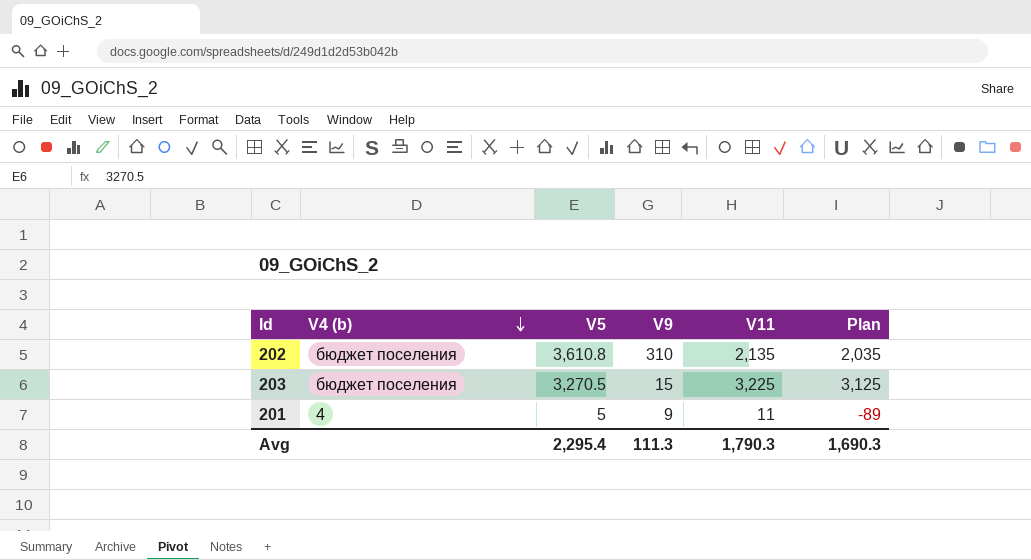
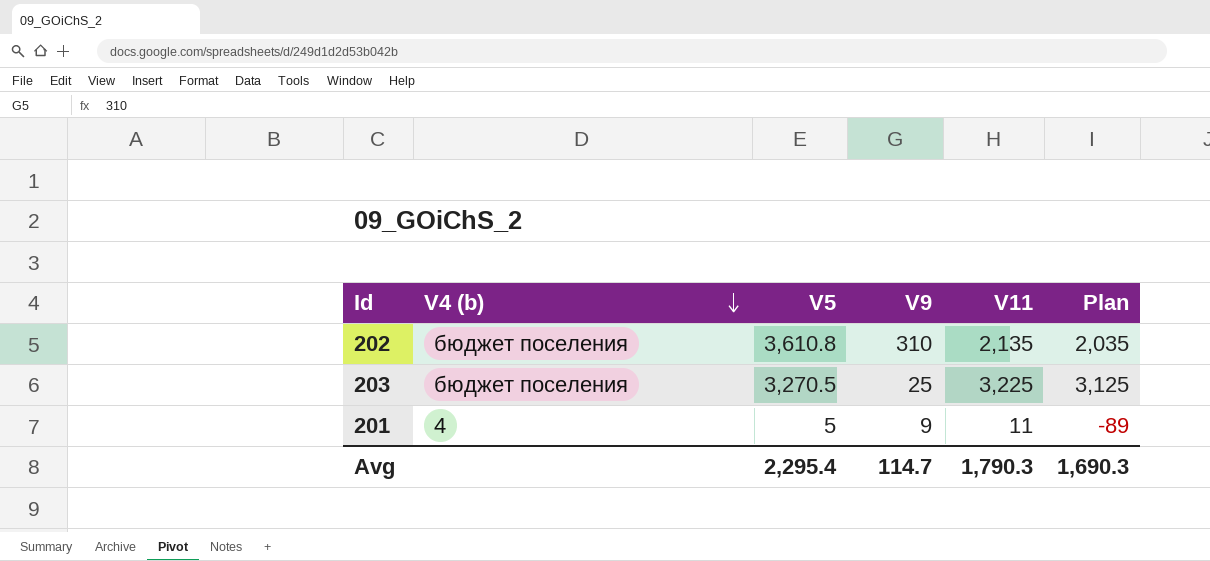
203 | V9: 15 -> 25
Avg | V9: 111.3 -> 114.7

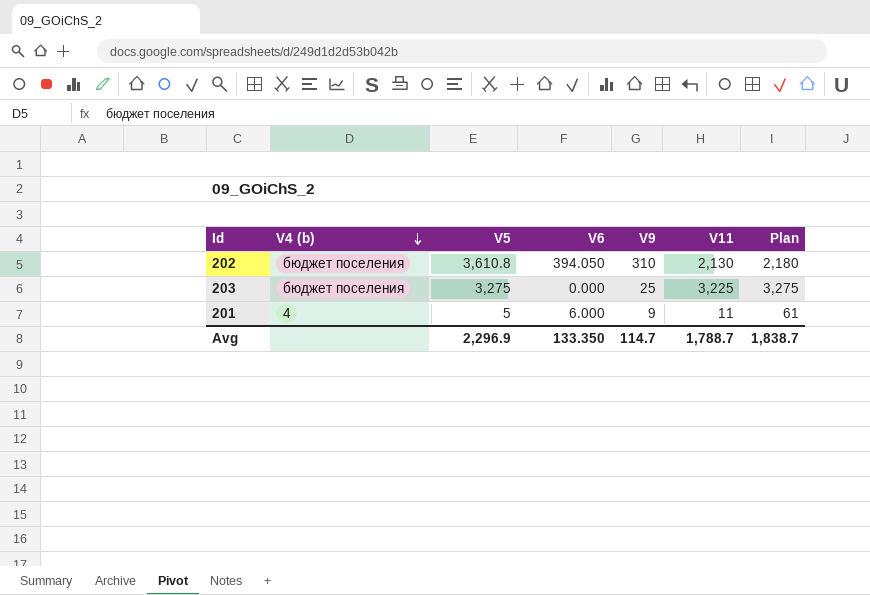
column V6 | position: none -> 4
column Plan | formula: [V11] - 100 -> [V11] + 50
202 | V11: 2,135 -> 2,130
203 | V5: 3,270.5 -> 3,275
Avg | V5: 2,295.4 -> 2,296.9
Avg | V11: 1,790.3 -> 1,788.7
Avg | Plan: 1,690.3 -> 1,838.7

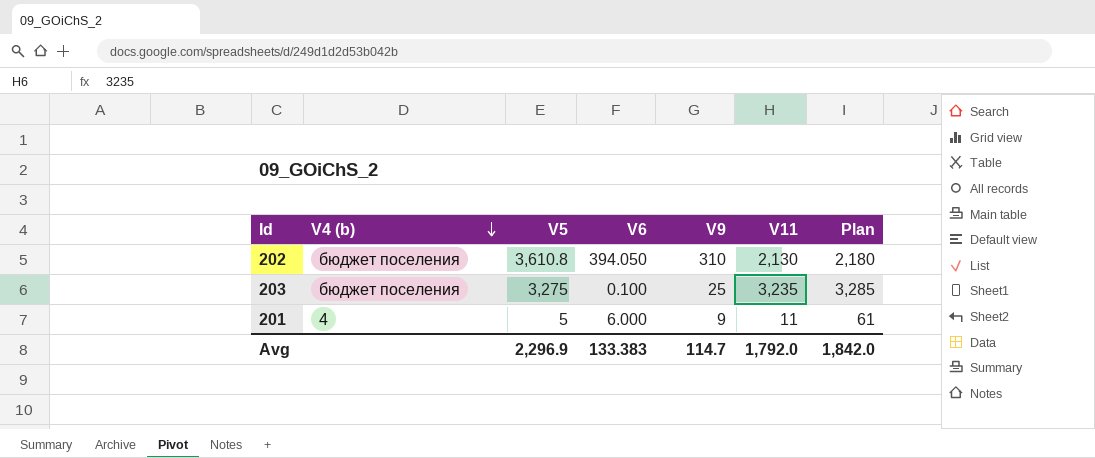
203 | V6: 0.000 -> 0.100
203 | V11: 3,225 -> 3,235
203 | Plan: 3,275 -> 3,285
Avg | V6: 133.350 -> 133.383
Avg | V11: 1,788.7 -> 1,792.0
Avg | Plan: 1,838.7 -> 1,842.0

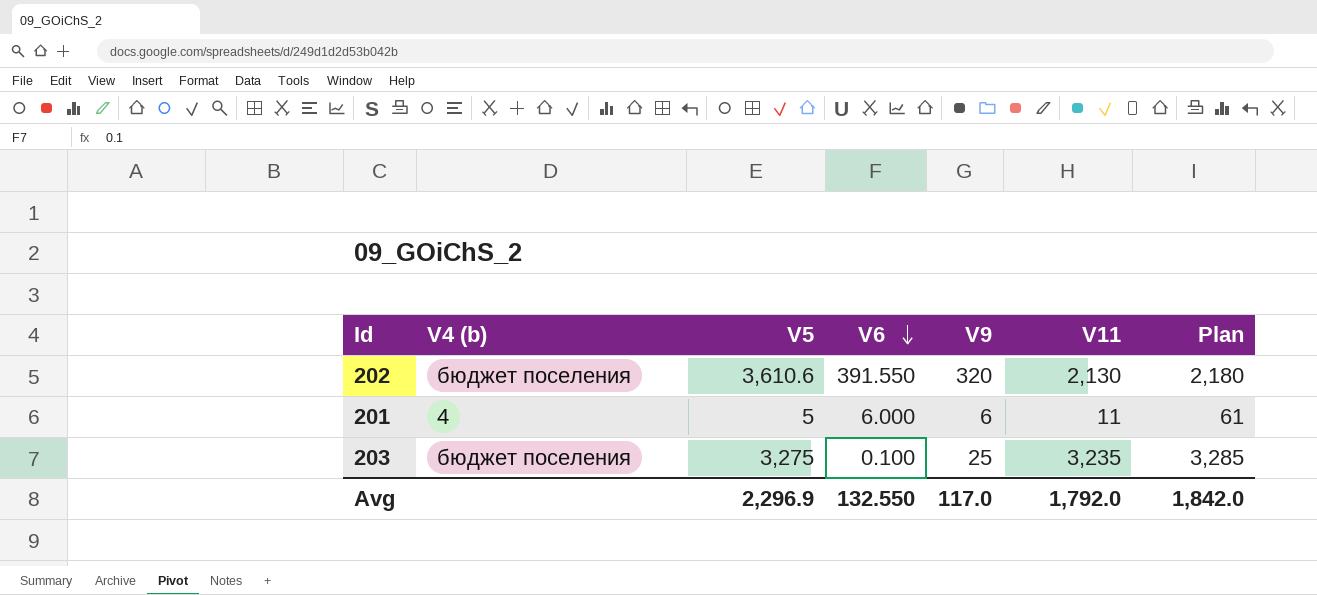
row order: V4 (b) descending -> V6 descending
202 | V5: 3,610.8 -> 3,610.6
202 | V6: 394.050 -> 391.550
202 | V9: 310 -> 320
201 | V9: 9 -> 6
Avg | V6: 133.383 -> 132.550
Avg | V9: 114.7 -> 117.0

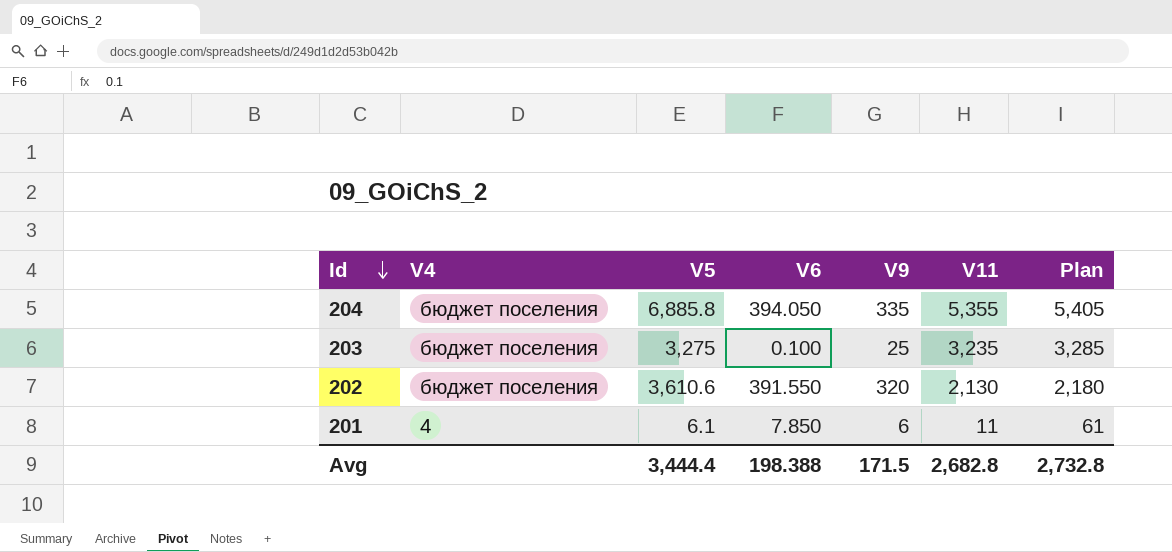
row order: V6 descending -> Id descending
column name: V4 (b) -> V4
row 204: none -> бюджет поселения | 6,885.8 | 394.050 | 335 | 5,355 | 5,405
201 | V5: 5 -> 6.1
201 | V6: 6.000 -> 7.850
Avg | V5: 2,296.9 -> 3,444.4
Avg | V6: 132.550 -> 198.388
Avg | V9: 117.0 -> 171.5
Avg | V11: 1,792.0 -> 2,682.8
Avg | Plan: 1,842.0 -> 2,732.8

